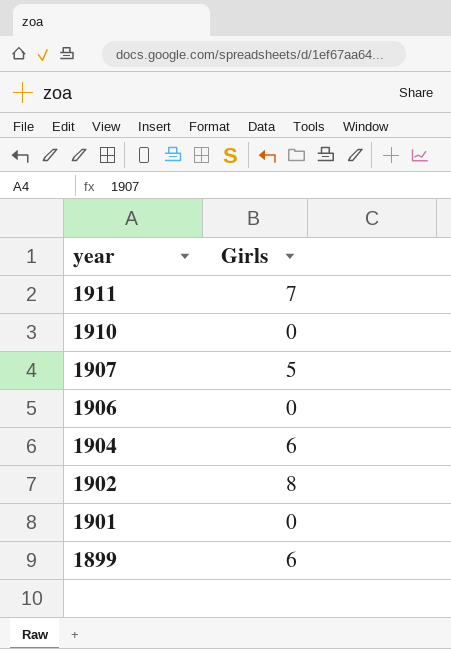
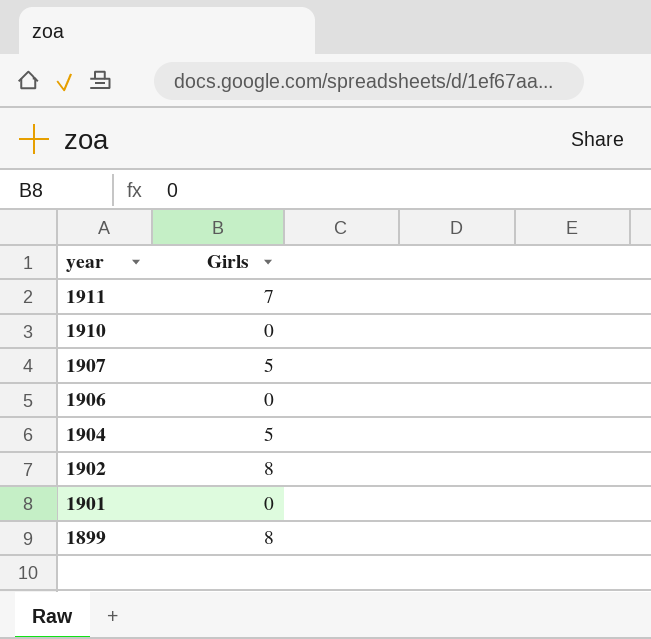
1904 | Girls: 6 -> 5
1899 | Girls: 6 -> 8

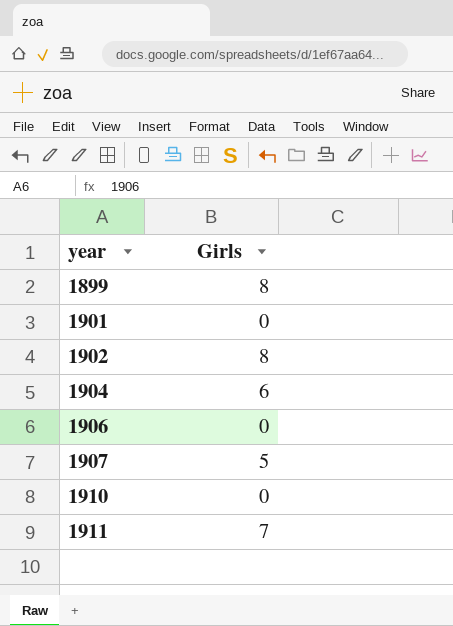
row order: year descending -> year ascending
1904 | Girls: 5 -> 6

